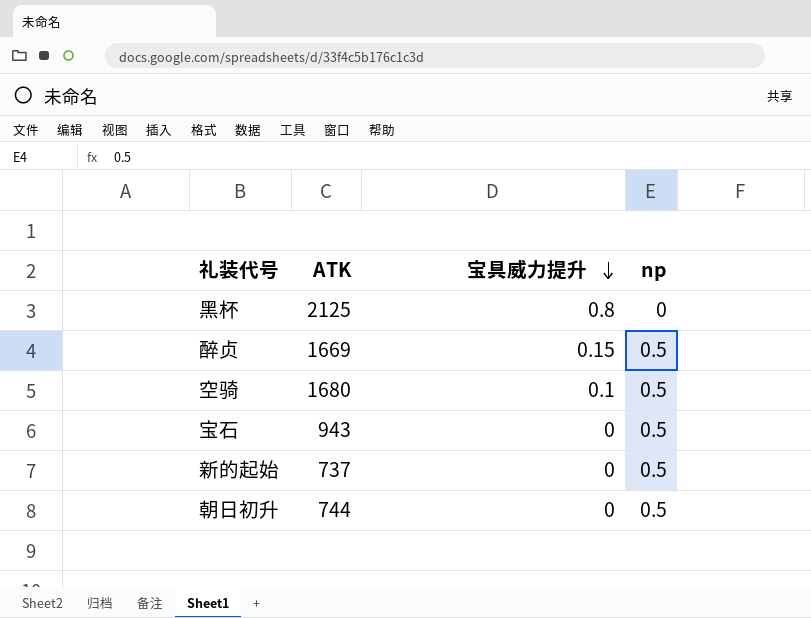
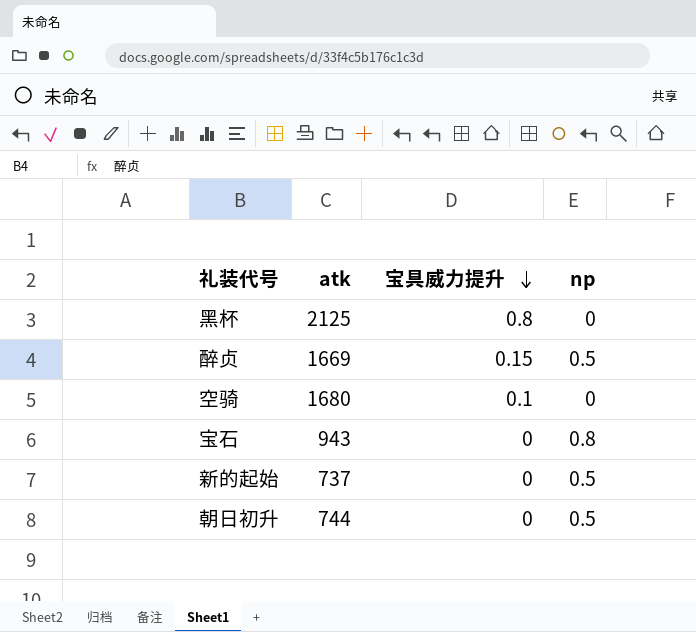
column name: ATK -> atk
空骑 | np: 0.5 -> 0
宝石 | np: 0.5 -> 0.8

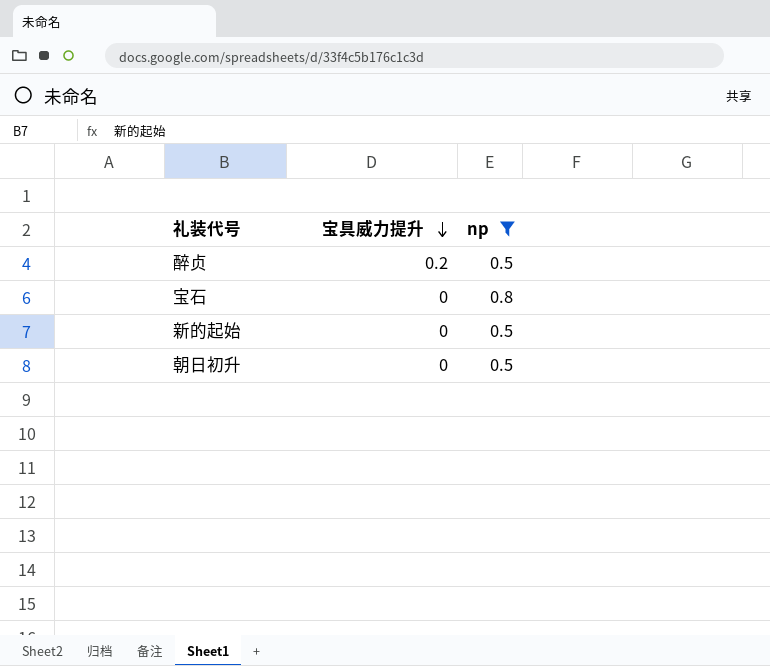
filter: none -> np != 0
column atk | position: 2 -> none
醉贞 | 宝具威力提升: 0.15 -> 0.2

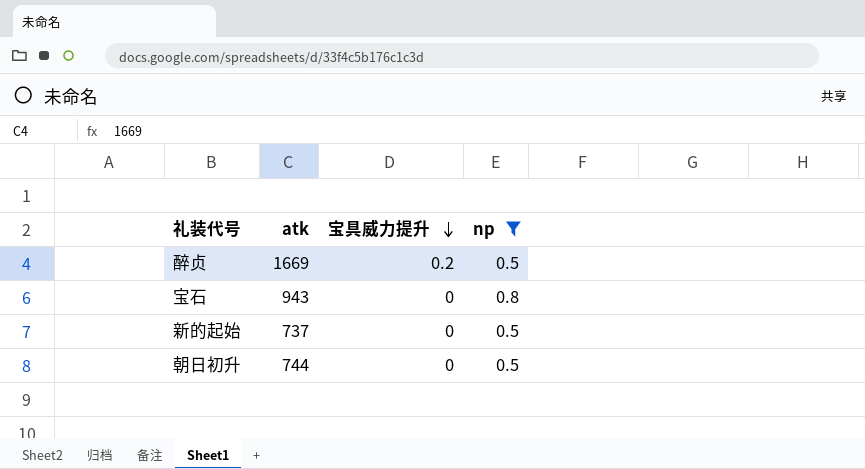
column atk | position: none -> 2

